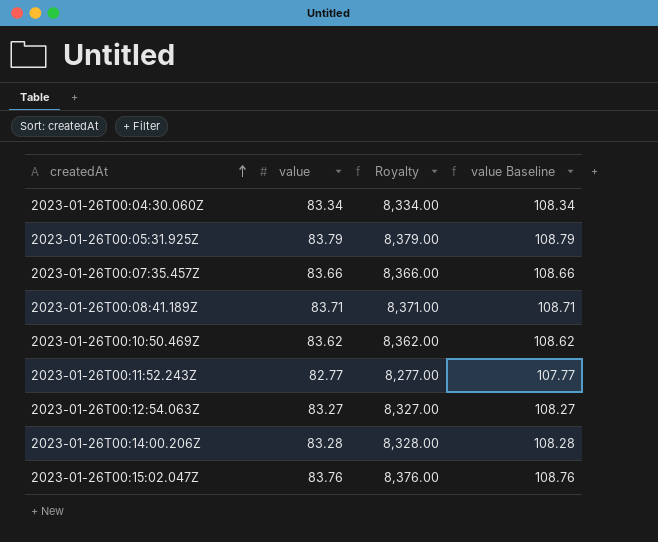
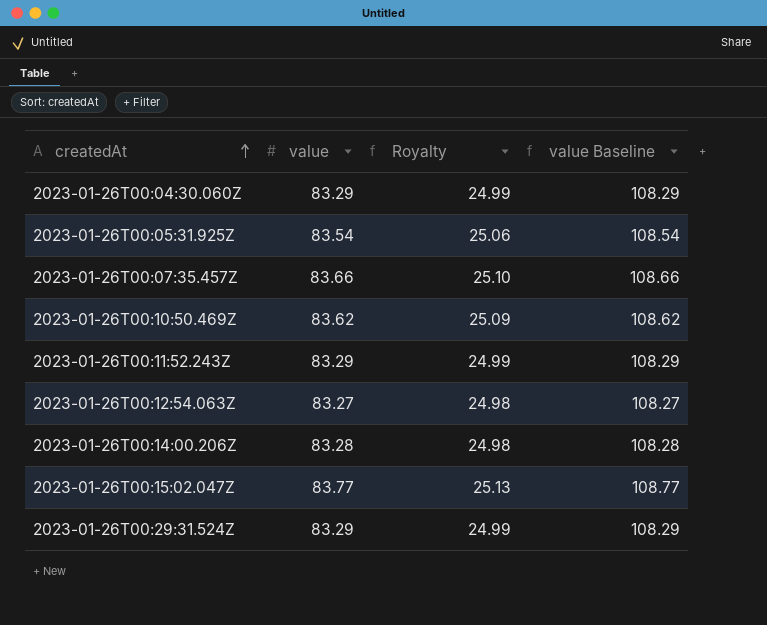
column Royalty | formula: [value] * 100 -> [value] * 0.3
row 2023-01-26T00:08:41.189Z: 83.71 | 8,371.00 | 108.71 -> none
2023-01-26T00:04:30.060Z | value: 83.34 -> 83.29
2023-01-26T00:04:30.060Z | value Baseline: 108.34 -> 108.29
2023-01-26T00:05:31.925Z | value: 83.79 -> 83.54
2023-01-26T00:05:31.925Z | value Baseline: 108.79 -> 108.54
2023-01-26T00:11:52.243Z | value: 82.77 -> 83.29
2023-01-26T00:11:52.243Z | value Baseline: 107.77 -> 108.29
2023-01-26T00:15:02.047Z | value: 83.76 -> 83.77
2023-01-26T00:15:02.047Z | value Baseline: 108.76 -> 108.77
row 2023-01-26T00:29:31.524Z: none -> 83.29 | 24.99 | 108.29

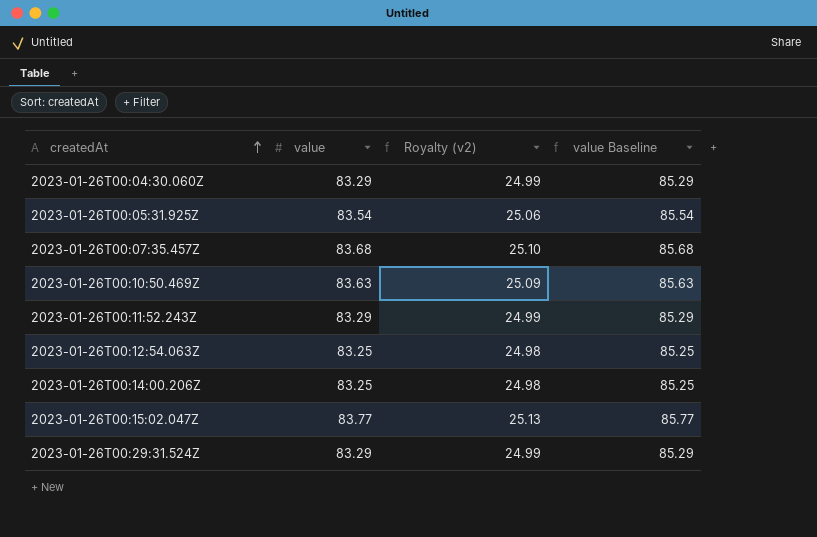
column name: Royalty -> Royalty (v2)
column value Baseline | formula: [value] + 25 -> [value] + 2
2023-01-26T00:07:35.457Z | value: 83.66 -> 83.68
2023-01-26T00:10:50.469Z | value: 83.62 -> 83.63
2023-01-26T00:12:54.063Z | value: 83.27 -> 83.25
2023-01-26T00:14:00.206Z | value: 83.28 -> 83.25

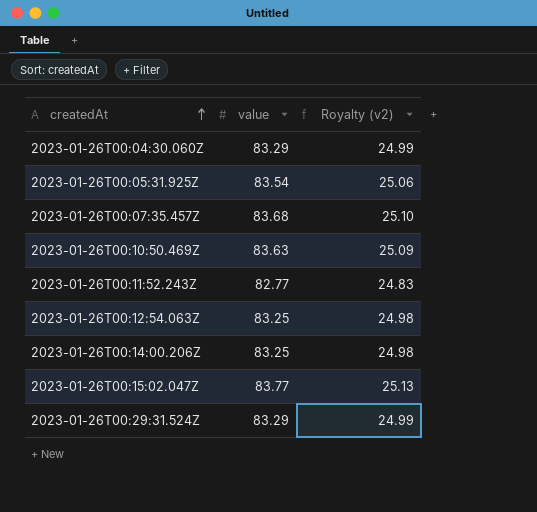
column value Baseline | formula: [value] + 2 -> none
2023-01-26T00:11:52.243Z | value: 83.29 -> 82.77
2023-01-26T00:11:52.243Z | Royalty (v2): 24.99 -> 24.83

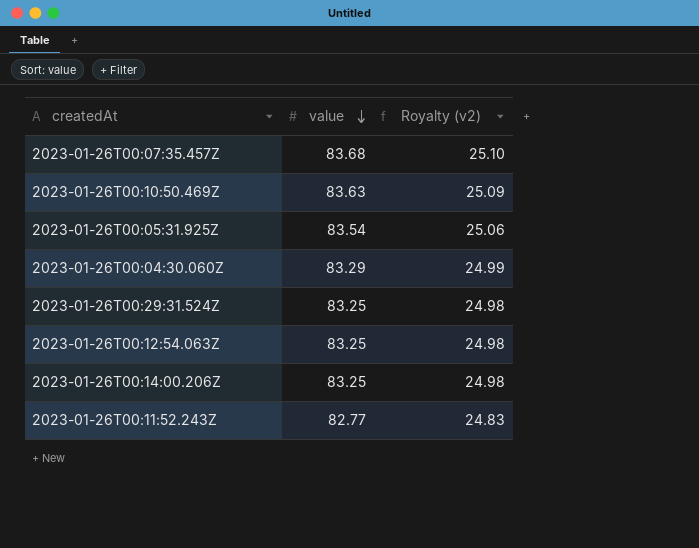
row order: createdAt ascending -> value descending
row 2023-01-26T00:15:02.047Z: 83.77 | 25.13 -> none
2023-01-26T00:29:31.524Z | value: 83.29 -> 83.25
2023-01-26T00:29:31.524Z | Royalty (v2): 24.99 -> 24.98

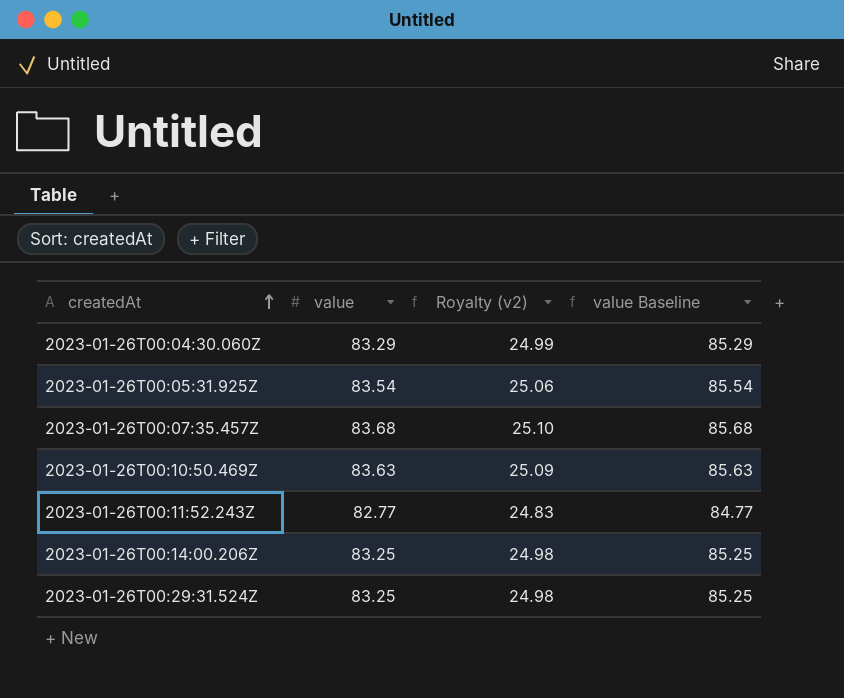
row order: value descending -> createdAt ascending
column value Baseline | formula: none -> [value] + 2
row 2023-01-26T00:12:54.063Z: 83.25 | 24.98 -> none

